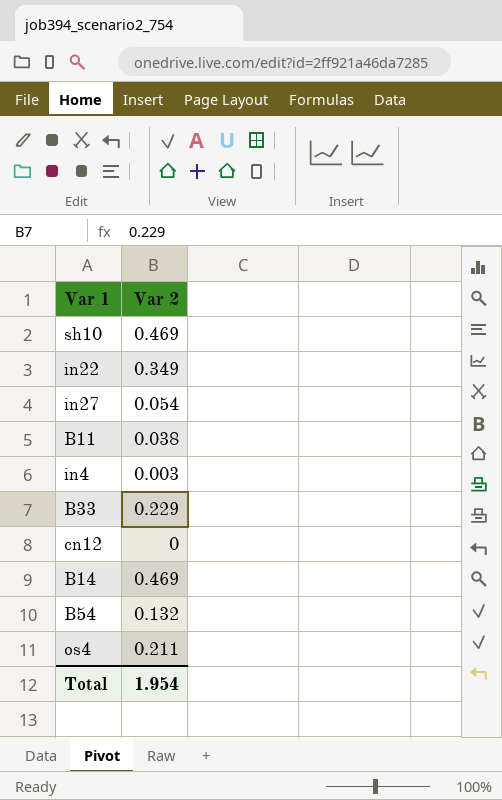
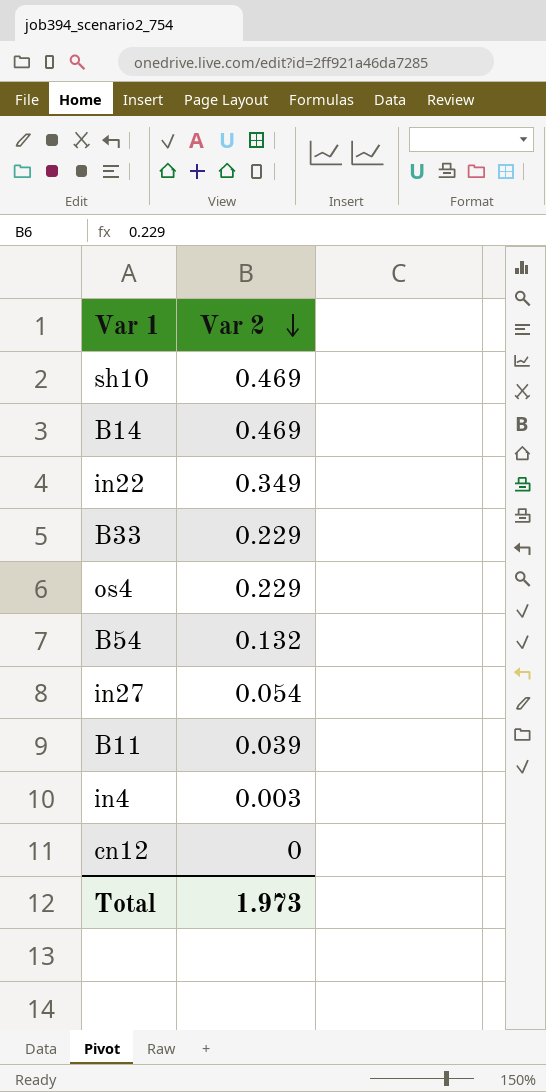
row order: none -> Var 2 descending
os4 | Var 2: 0.211 -> 0.229
B11 | Var 2: 0.038 -> 0.039
Total | Var 2: 1.954 -> 1.973

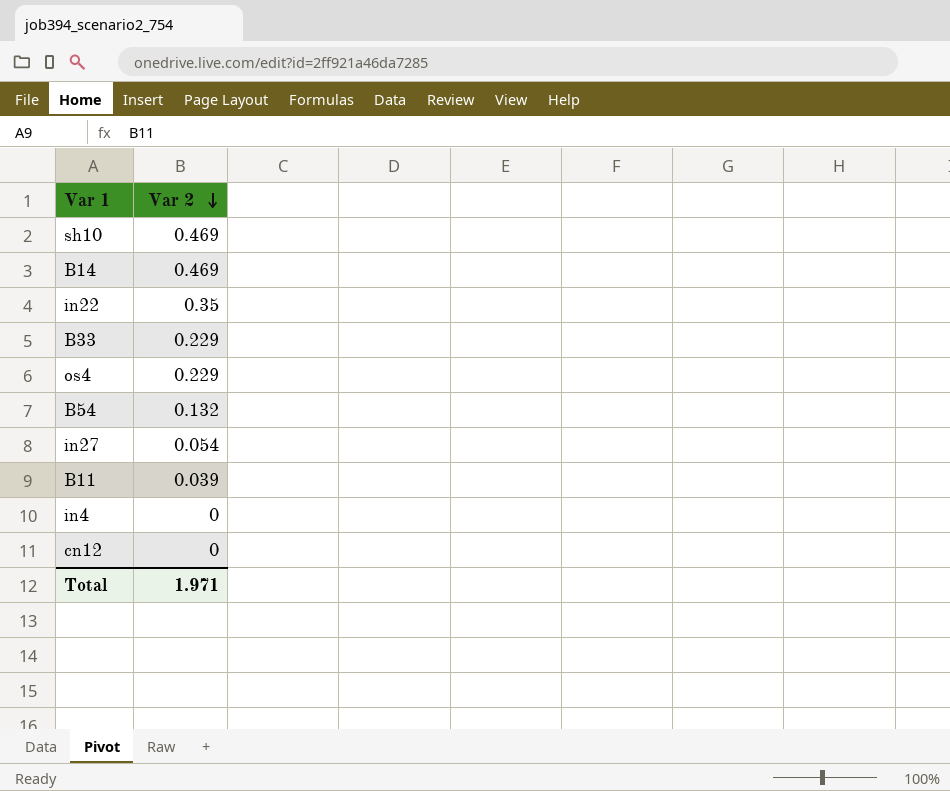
in22 | Var 2: 0.349 -> 0.35
in4 | Var 2: 0.003 -> 0
Total | Var 2: 1.973 -> 1.971

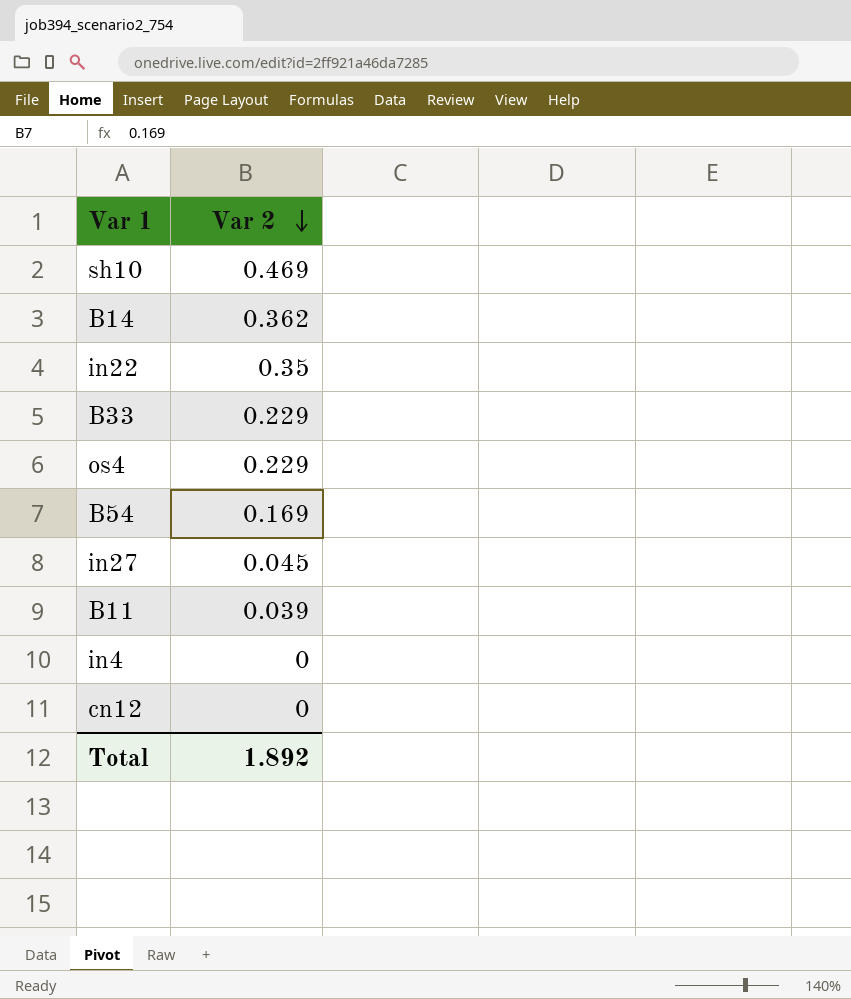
B14 | Var 2: 0.469 -> 0.362
B54 | Var 2: 0.132 -> 0.169
in27 | Var 2: 0.054 -> 0.045
Total | Var 2: 1.971 -> 1.892

